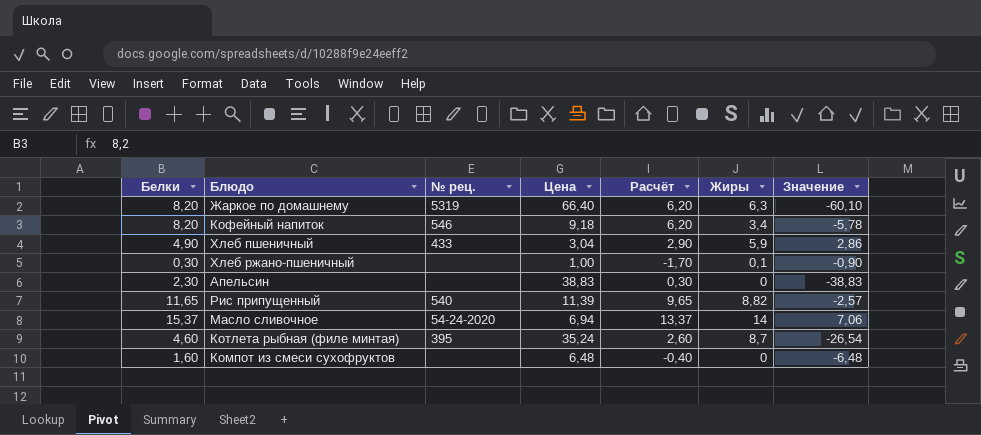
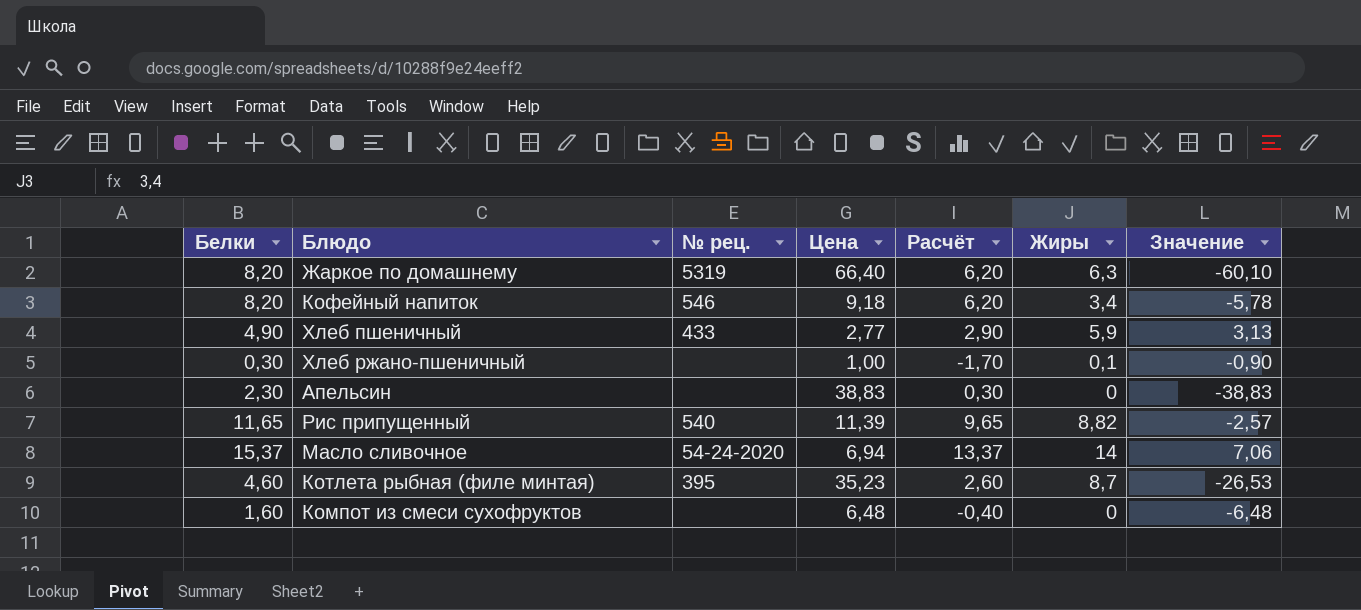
Хлеб пшеничный | Цена: 3,04 -> 2,77
Хлеб пшеничный | Значение: 2,86 -> 3,13
Котлета рыбная (филе минтая) | Цена: 35,24 -> 35,23
Котлета рыбная (филе минтая) | Значение: -26,54 -> -26,53

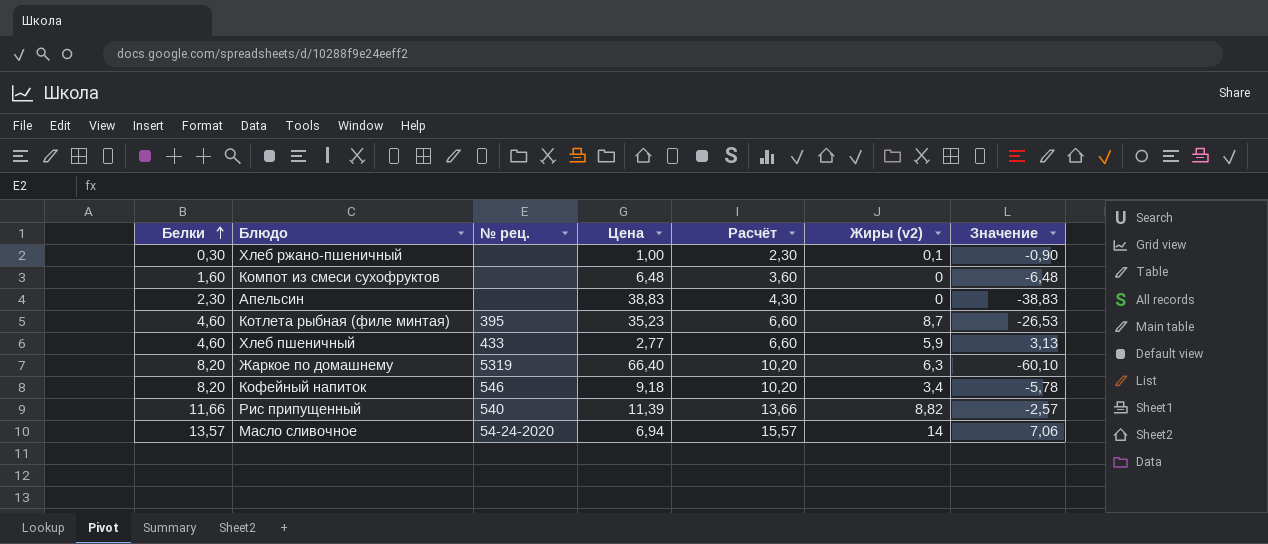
row order: none -> Белки ascending
column Расчёт | formula: [Белки] - 2 -> [Белки] + 2
column name: Жиры -> Жиры (v2)
Хлеб пшеничный | Белки: 4,90 -> 4,60
Рис припущенный | Белки: 11,65 -> 11,66
Масло сливочное | Белки: 15,37 -> 13,57

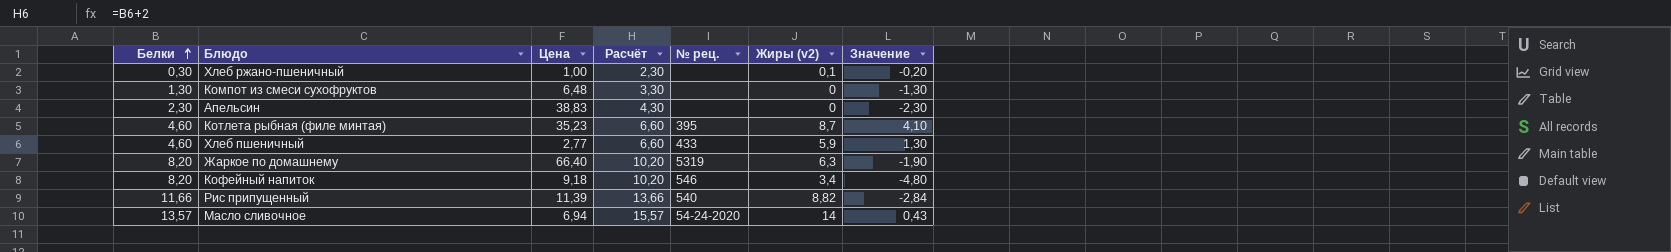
column № рец. | position: 3 -> 5
column Значение | formula: [Жиры (v2)] - [Цена] -> [Жиры (v2)] - [Белки]
Компот из смеси сухофруктов | Белки: 1,60 -> 1,30
Компот из смеси сухофруктов | Расчёт: 3,60 -> 3,30

